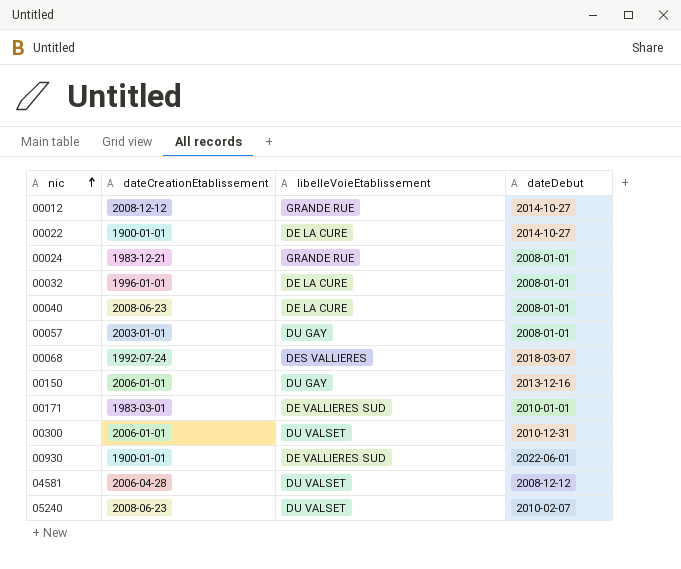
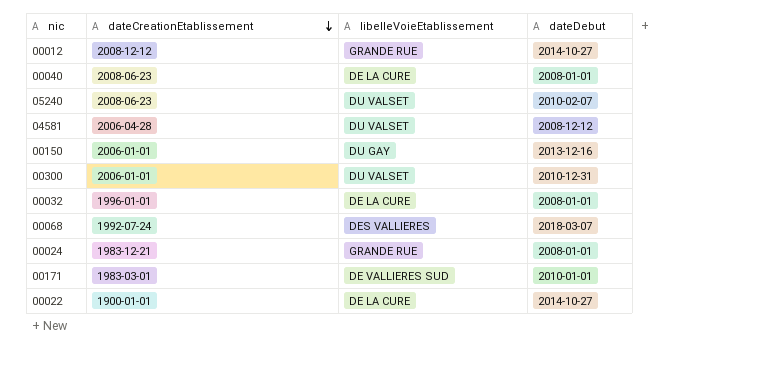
row order: nic ascending -> dateCreationEtablissement descending
row 00057: 2003-01-01 | DU GAY | 2008-01-01 -> none
row 00930: 1900-01-01 | DE VALLIERES SUD | 2022-06-01 -> none

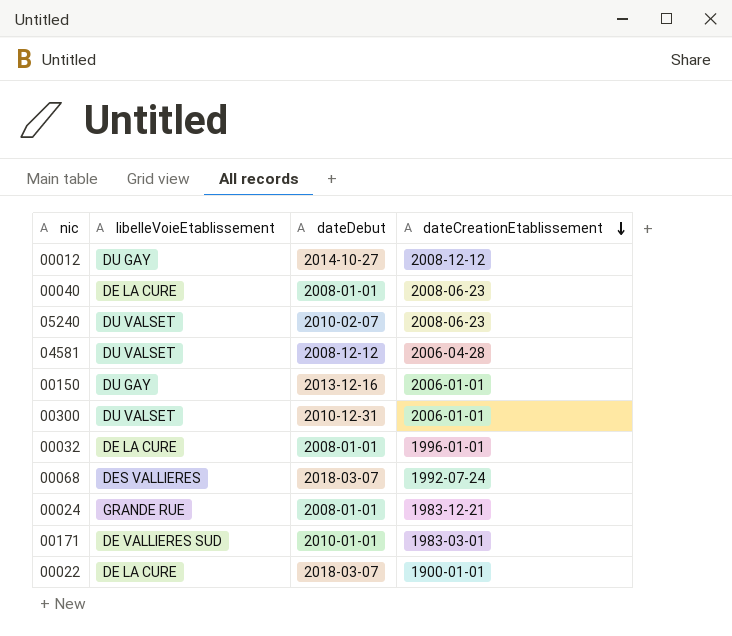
column dateCreationEtablissement | position: 2 -> 4
00012 | libelleVoieEtablissement: GRANDE RUE -> DU GAY
00022 | dateDebut: 2014-10-27 -> 2018-03-07

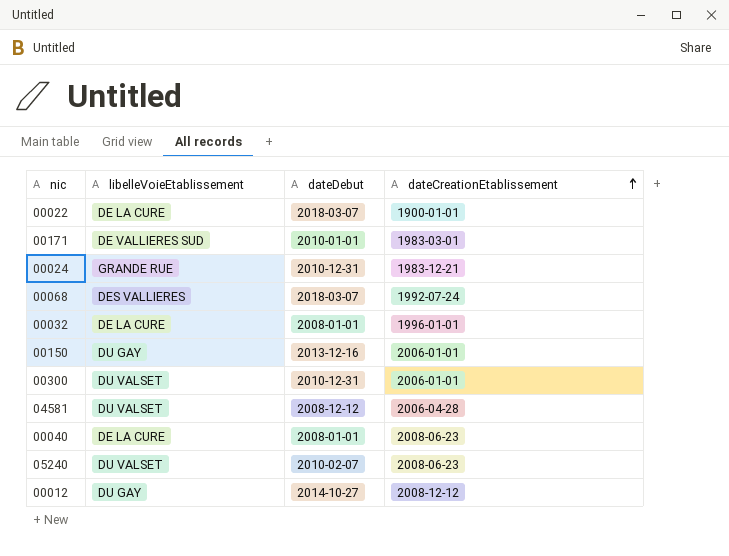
row order: dateCreationEtablissement descending -> dateCreationEtablissement ascending
00024 | dateDebut: 2008-01-01 -> 2010-12-31

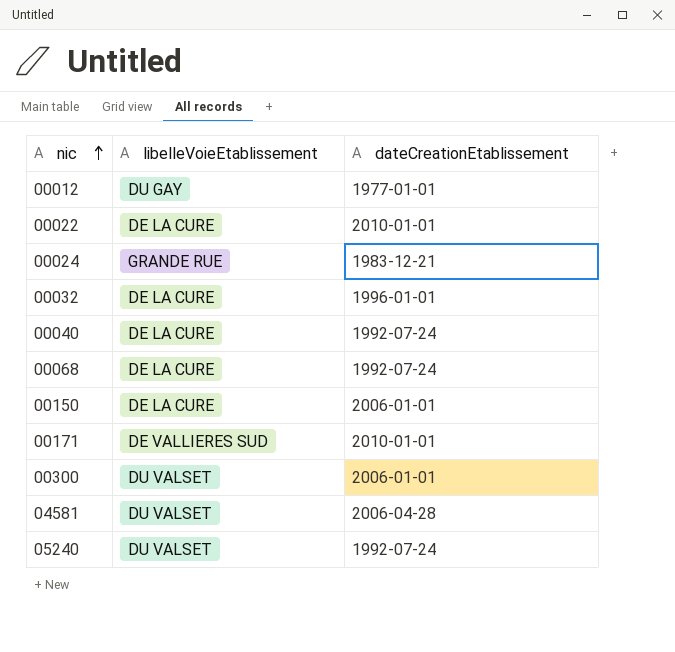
row order: dateCreationEtablissement ascending -> nic ascending
column dateDebut | position: 3 -> none
00012 | dateCreationEtablissement: 2008-12-12 -> 1977-01-01
00022 | dateCreationEtablissement: 1900-01-01 -> 2010-01-01
00040 | dateCreationEtablissement: 2008-06-23 -> 1992-07-24
00068 | libelleVoieEtablissement: DES VALLIERES -> DE LA CURE
00150 | libelleVoieEtablissement: DU GAY -> DE LA CURE
00171 | dateCreationEtablissement: 1983-03-01 -> 2010-01-01
05240 | dateCreationEtablissement: 2008-06-23 -> 1992-07-24

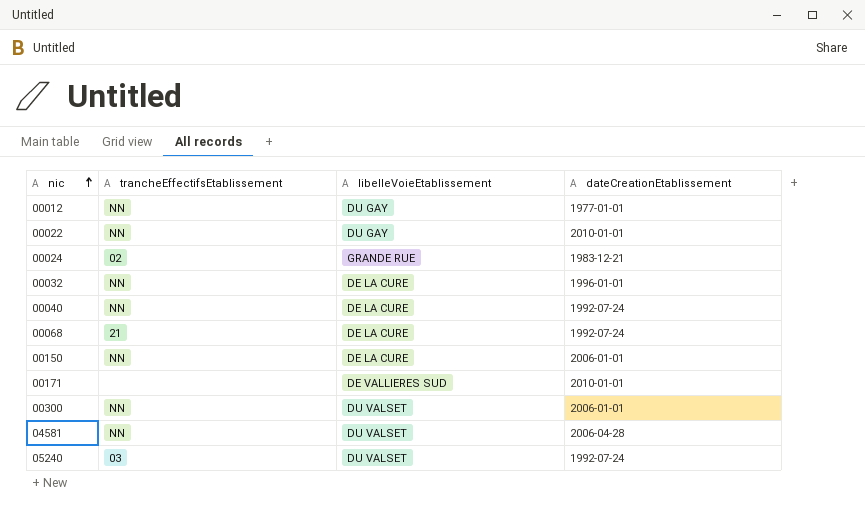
column trancheEffectifsEtablissement | position: none -> 2
00022 | libelleVoieEtablissement: DE LA CURE -> DU GAY

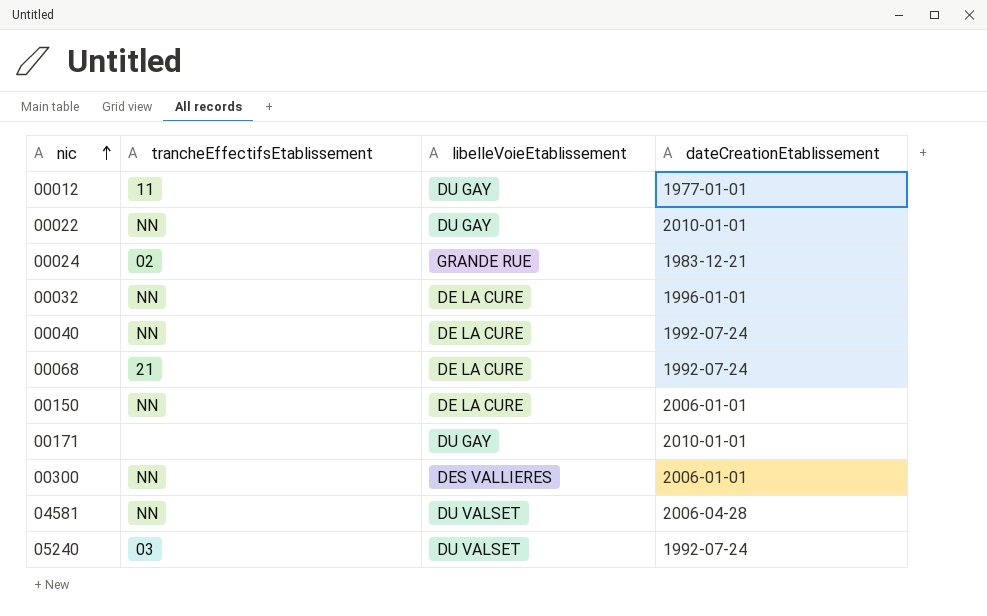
00012 | trancheEffectifsEtablissement: NN -> 11
00171 | libelleVoieEtablissement: DE VALLIERES SUD -> DU GAY
00300 | libelleVoieEtablissement: DU VALSET -> DES VALLIERES

